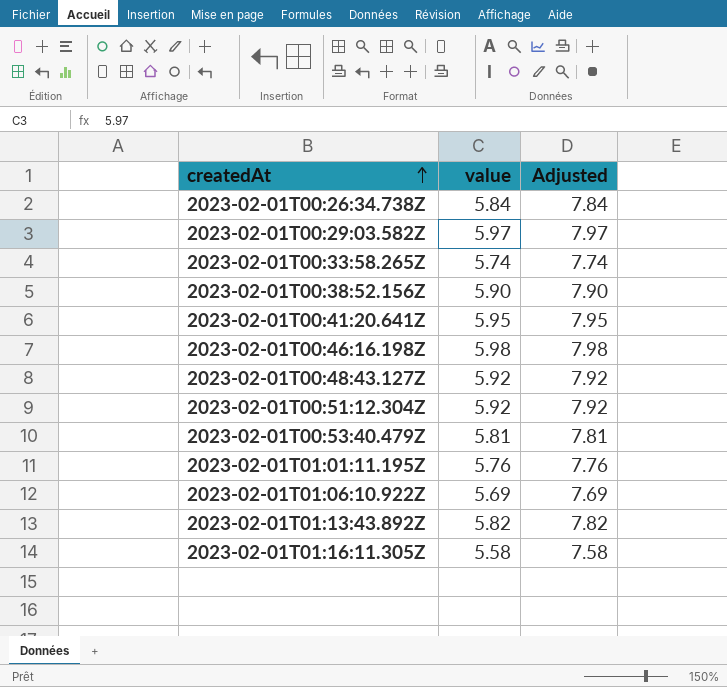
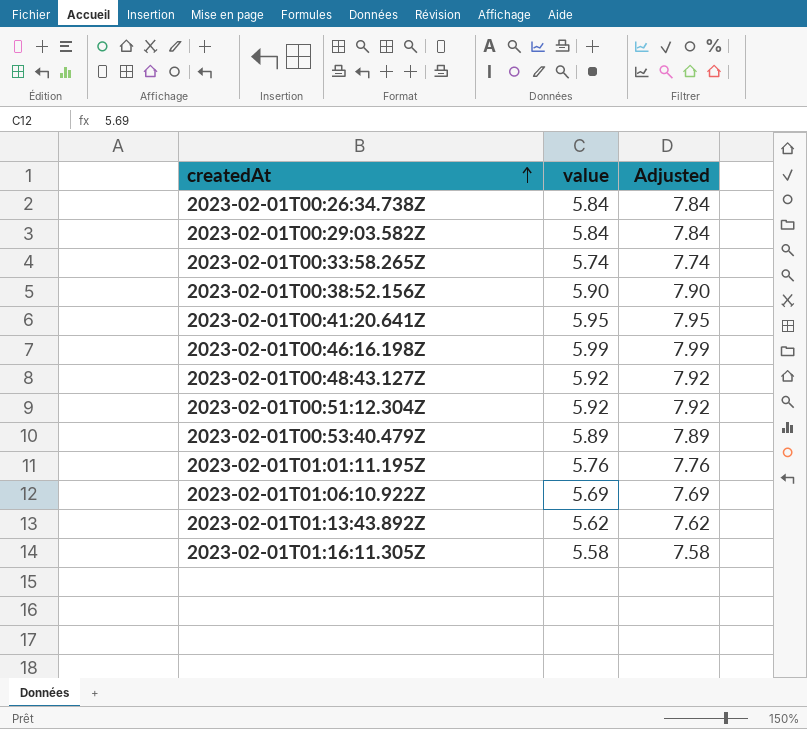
2023-02-01T00:29:03.582Z | value: 5.97 -> 5.84
2023-02-01T00:29:03.582Z | Adjusted: 7.97 -> 7.84
2023-02-01T00:46:16.198Z | value: 5.98 -> 5.99
2023-02-01T00:46:16.198Z | Adjusted: 7.98 -> 7.99
2023-02-01T00:53:40.479Z | value: 5.81 -> 5.89
2023-02-01T00:53:40.479Z | Adjusted: 7.81 -> 7.89
2023-02-01T01:13:43.892Z | value: 5.82 -> 5.62
2023-02-01T01:13:43.892Z | Adjusted: 7.82 -> 7.62

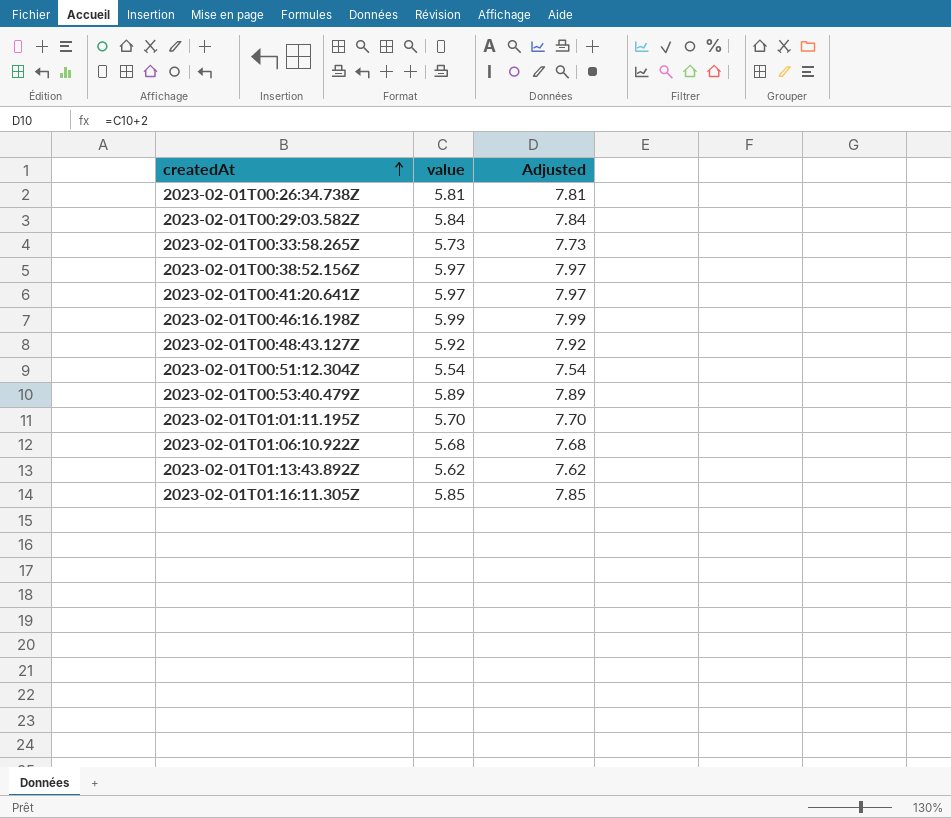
2023-02-01T00:26:34.738Z | value: 5.84 -> 5.81
2023-02-01T00:26:34.738Z | Adjusted: 7.84 -> 7.81
2023-02-01T00:33:58.265Z | value: 5.74 -> 5.73
2023-02-01T00:33:58.265Z | Adjusted: 7.74 -> 7.73
2023-02-01T00:38:52.156Z | value: 5.90 -> 5.97
2023-02-01T00:38:52.156Z | Adjusted: 7.90 -> 7.97
2023-02-01T00:41:20.641Z | value: 5.95 -> 5.97
2023-02-01T00:41:20.641Z | Adjusted: 7.95 -> 7.97
2023-02-01T00:51:12.304Z | value: 5.92 -> 5.54
2023-02-01T00:51:12.304Z | Adjusted: 7.92 -> 7.54
2023-02-01T01:01:11.195Z | value: 5.76 -> 5.70
2023-02-01T01:01:11.195Z | Adjusted: 7.76 -> 7.70
2023-02-01T01:06:10.922Z | value: 5.69 -> 5.68
2023-02-01T01:06:10.922Z | Adjusted: 7.69 -> 7.68
2023-02-01T01:16:11.305Z | value: 5.58 -> 5.85
2023-02-01T01:16:11.305Z | Adjusted: 7.58 -> 7.85

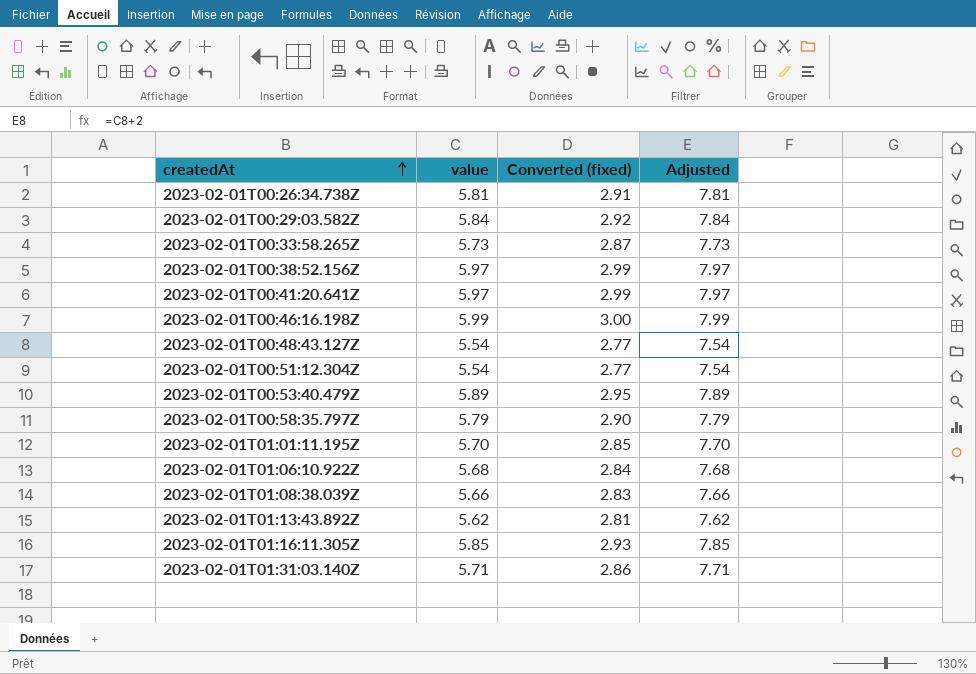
column Converted (fixed) | formula: none -> [value] * 0.5
2023-02-01T00:48:43.127Z | value: 5.92 -> 5.54
2023-02-01T00:48:43.127Z | Adjusted: 7.92 -> 7.54
row 2023-02-01T00:58:35.797Z: none -> 5.79 | 2.90 | 7.79
row 2023-02-01T01:08:38.039Z: none -> 5.66 | 2.83 | 7.66
row 2023-02-01T01:31:03.140Z: none -> 5.71 | 2.86 | 7.71

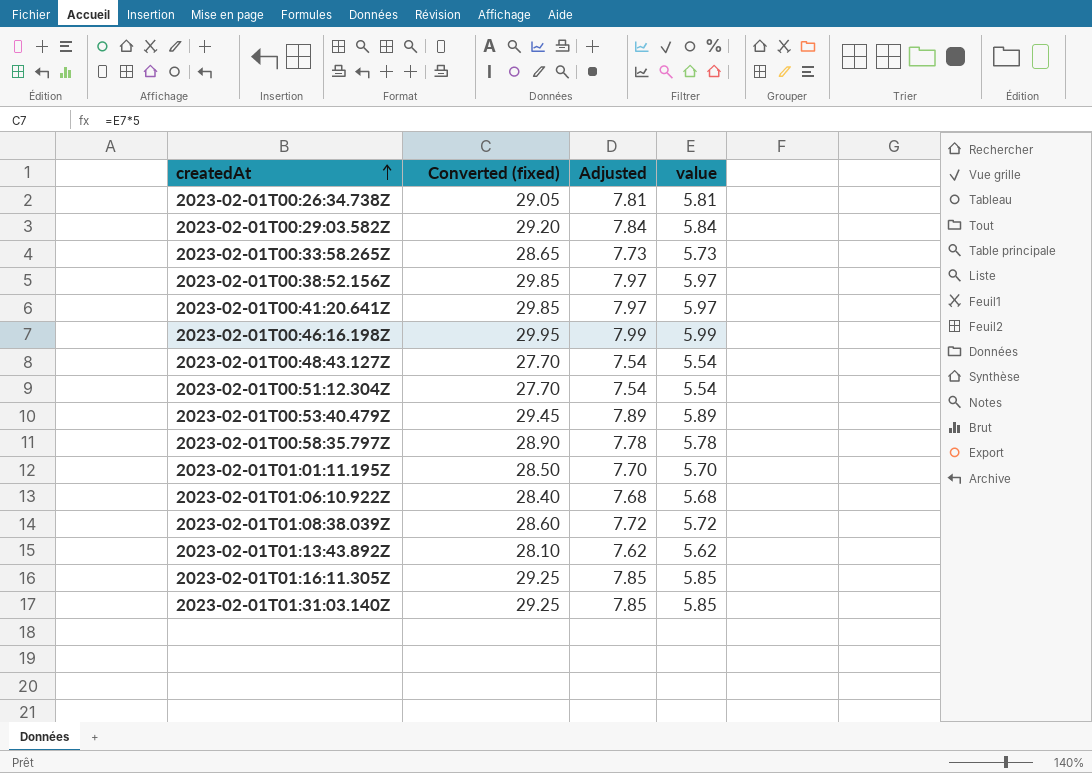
column Converted (fixed) | formula: [value] * 0.5 -> [value] * 5
column value | position: 2 -> 4
2023-02-01T00:58:35.797Z | Adjusted: 7.79 -> 7.78
2023-02-01T00:58:35.797Z | value: 5.79 -> 5.78
2023-02-01T01:08:38.039Z | Adjusted: 7.66 -> 7.72
2023-02-01T01:08:38.039Z | value: 5.66 -> 5.72
2023-02-01T01:31:03.140Z | Adjusted: 7.71 -> 7.85
2023-02-01T01:31:03.140Z | value: 5.71 -> 5.85

